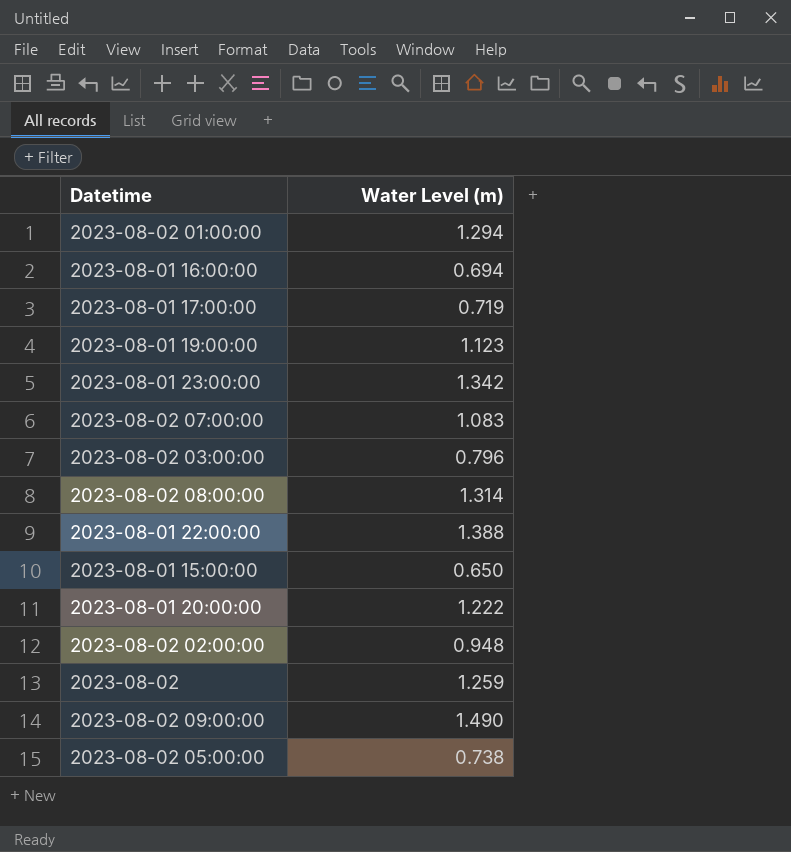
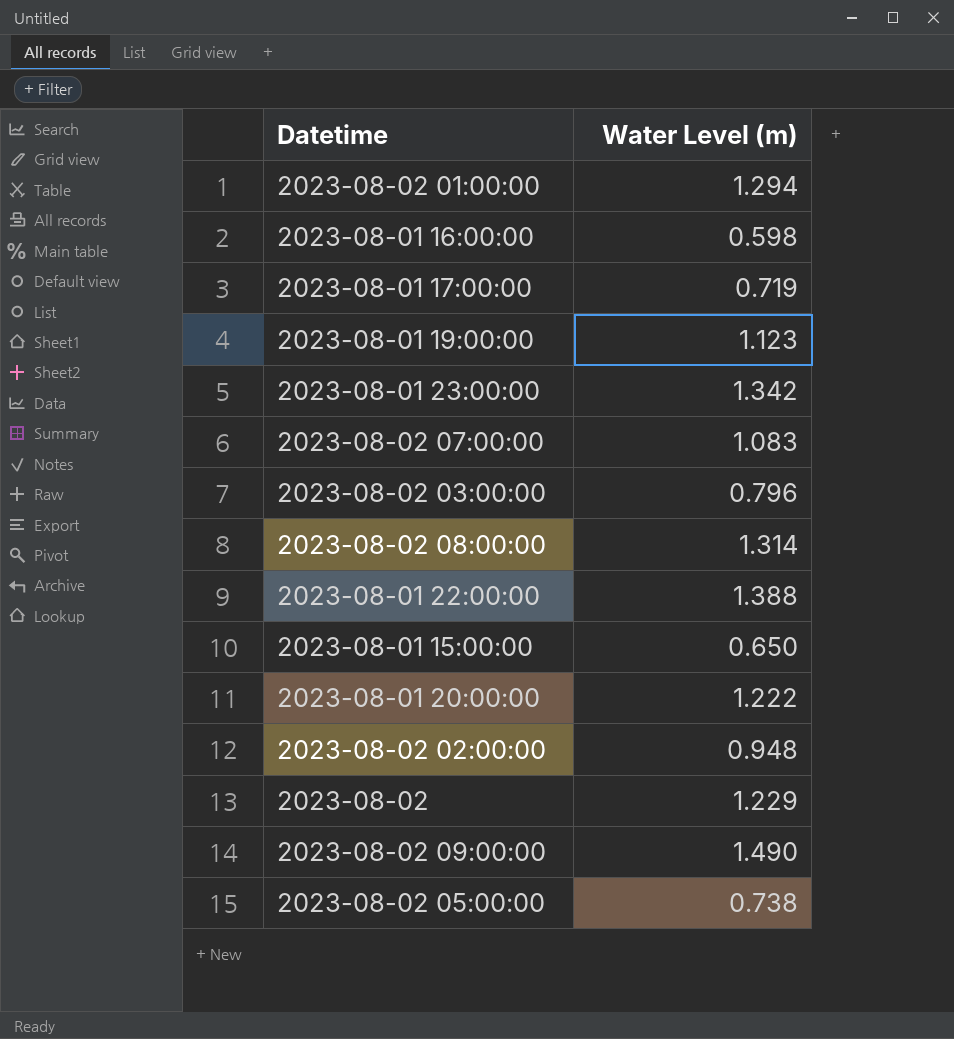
2023-08-01 16:00:00 | Water Level (m): 0.694 -> 0.598
2023-08-02 | Water Level (m): 1.259 -> 1.229

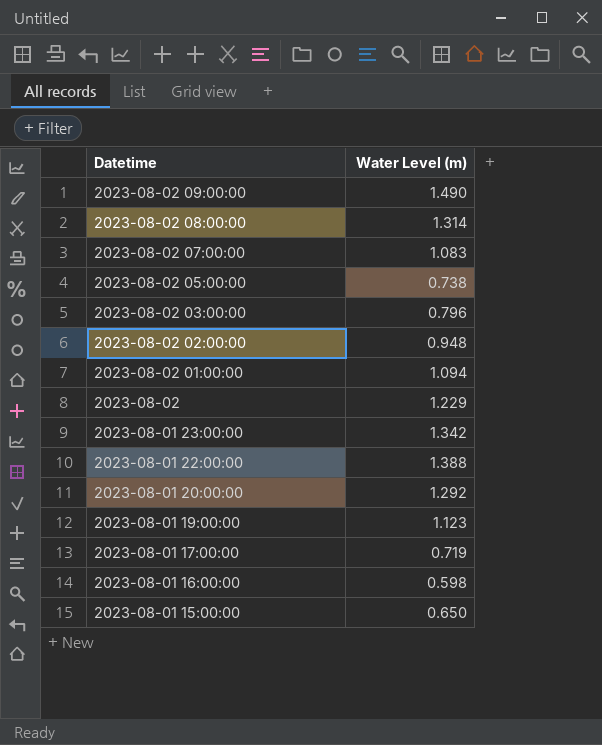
row order: none -> Datetime descending
2023-08-02 01:00:00 | Water Level (m): 1.294 -> 1.094
2023-08-01 20:00:00 | Water Level (m): 1.222 -> 1.292

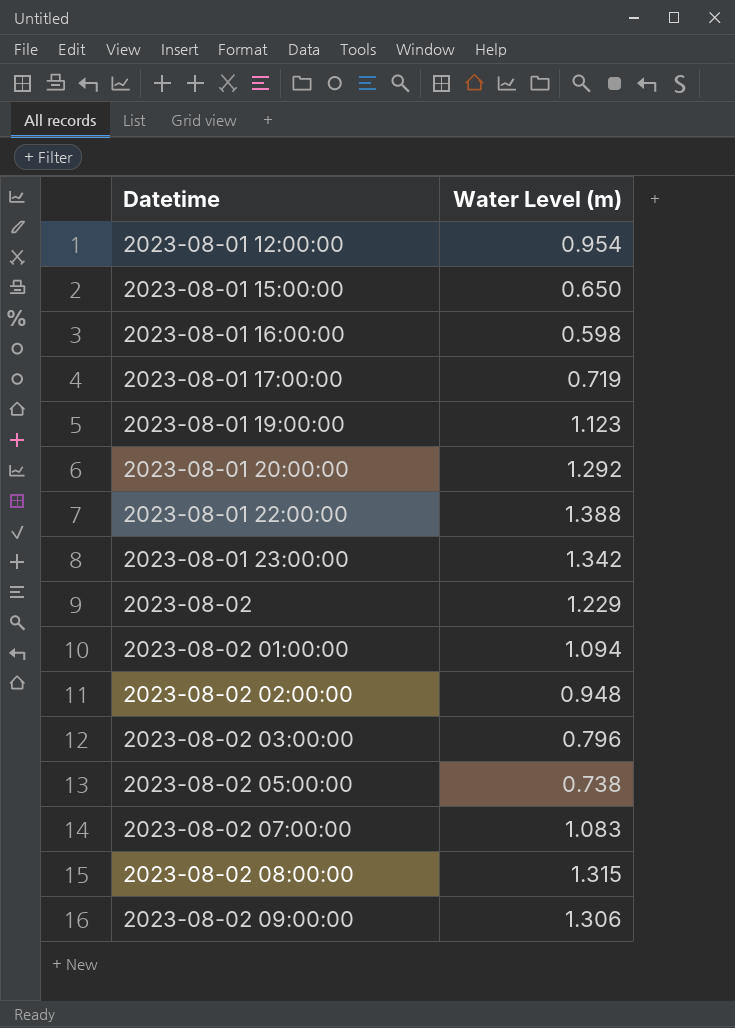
row order: Datetime descending -> Datetime ascending
row 2023-08-01 12:00:00: none -> 0.954
2023-08-02 08:00:00 | Water Level (m): 1.314 -> 1.315
2023-08-02 09:00:00 | Water Level (m): 1.490 -> 1.306

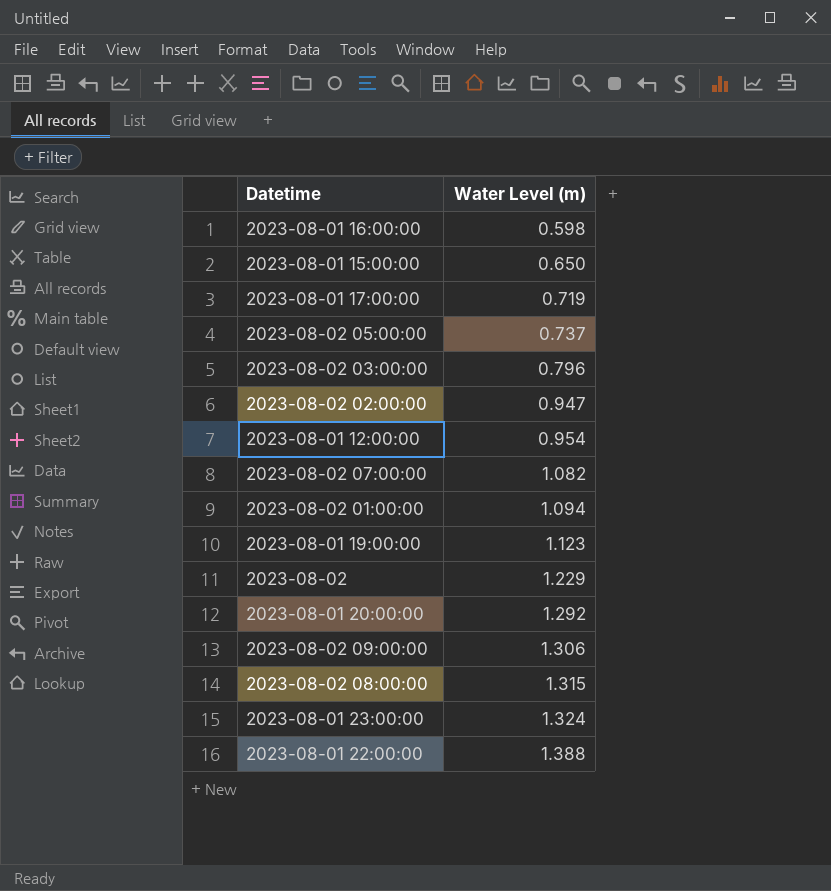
row order: Datetime ascending -> Water Level (m) ascending
2023-08-02 05:00:00 | Water Level (m): 0.738 -> 0.737
2023-08-02 02:00:00 | Water Level (m): 0.948 -> 0.947
2023-08-02 07:00:00 | Water Level (m): 1.083 -> 1.082
2023-08-01 23:00:00 | Water Level (m): 1.342 -> 1.324

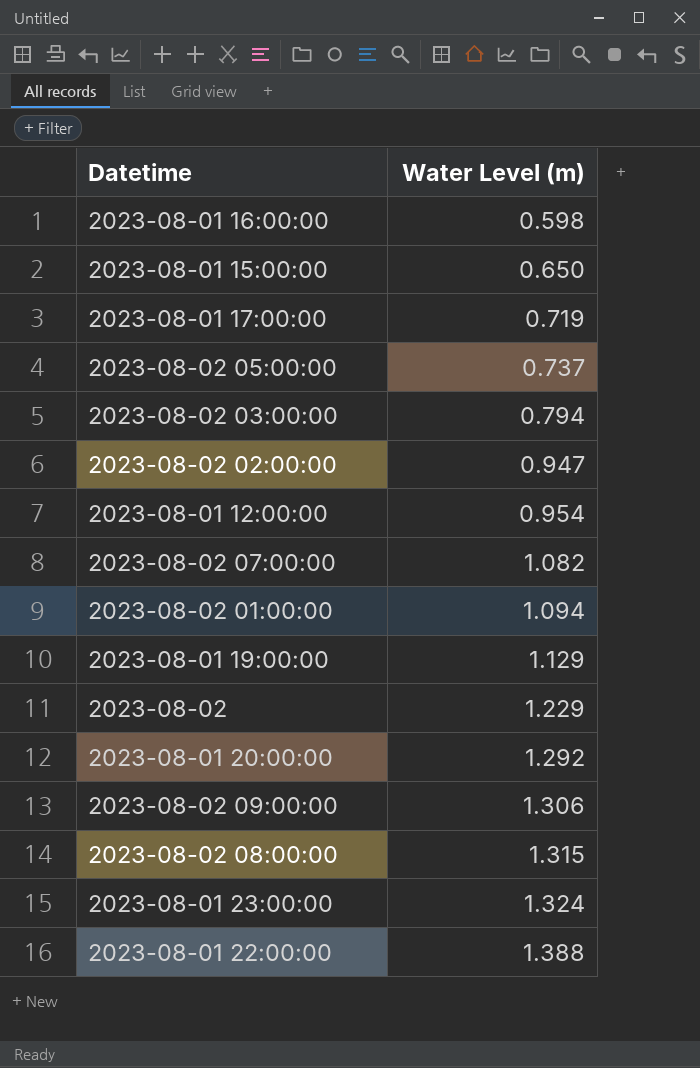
2023-08-02 03:00:00 | Water Level (m): 0.796 -> 0.794
2023-08-01 19:00:00 | Water Level (m): 1.123 -> 1.129

